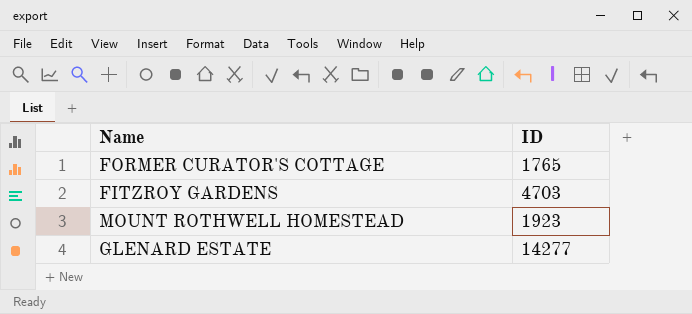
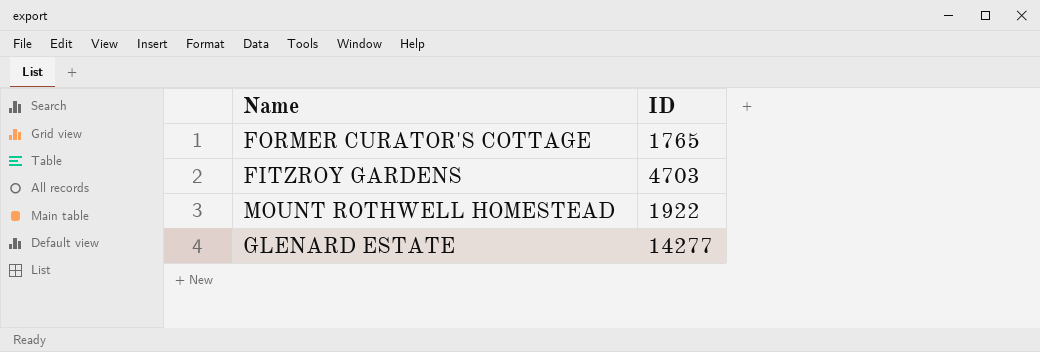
MOUNT ROTHWELL HOMESTEAD | ID: 1923 -> 1922

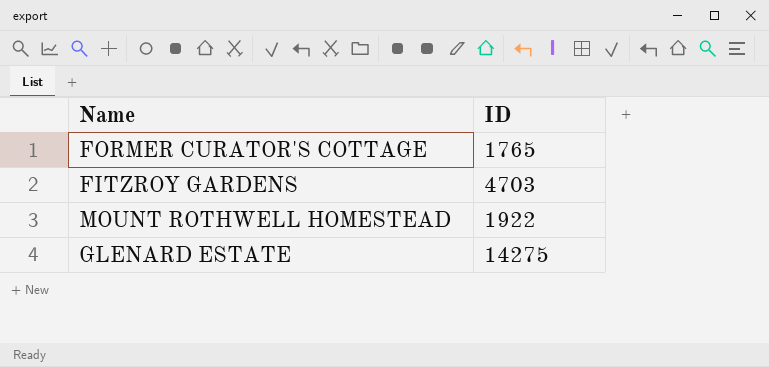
GLENARD ESTATE | ID: 14277 -> 14275

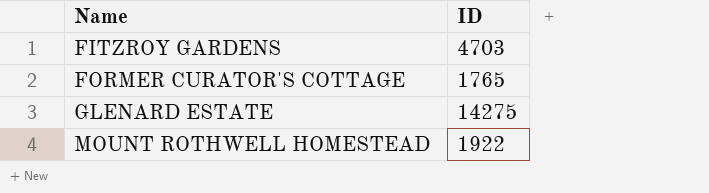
row order: none -> Name ascending

